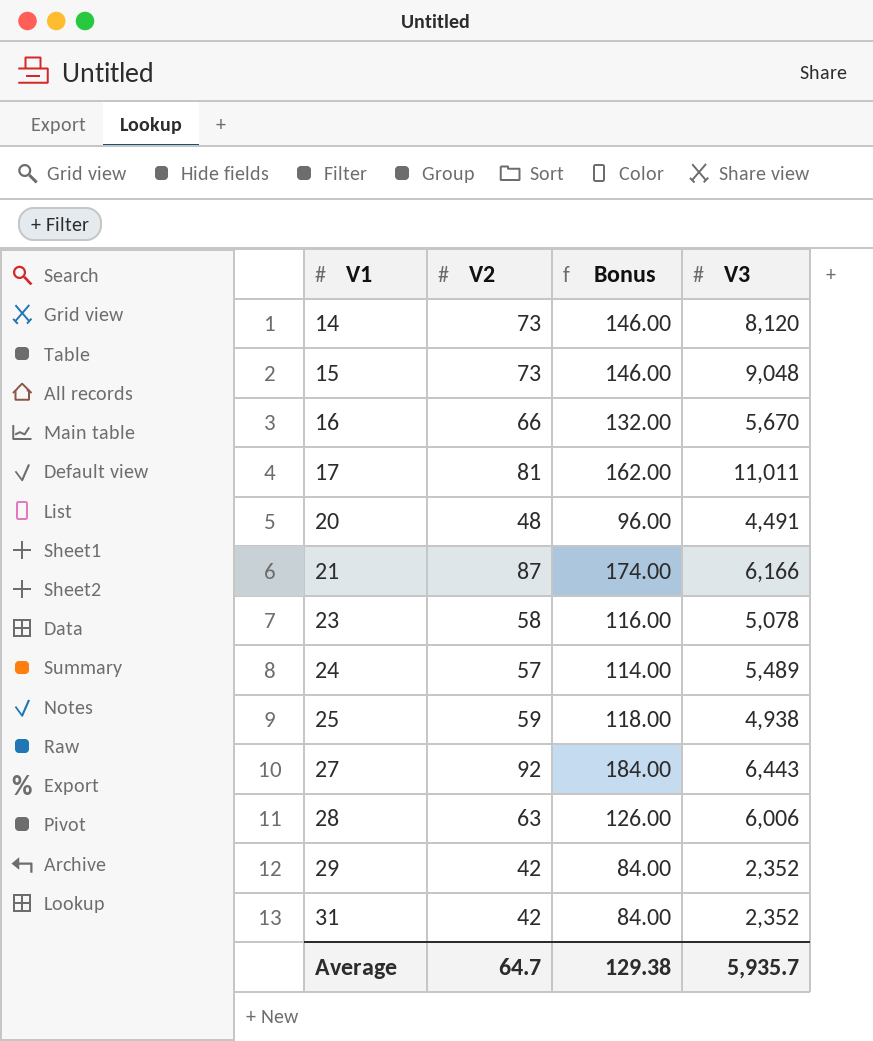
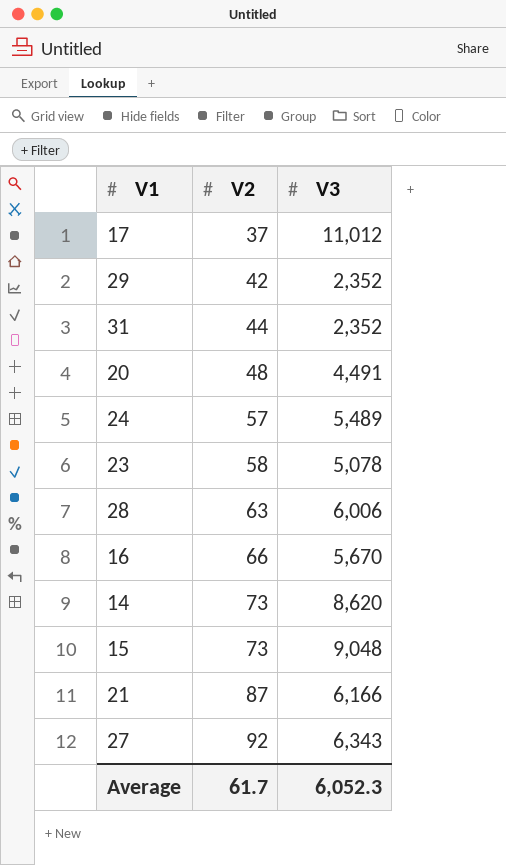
row order: V1 ascending -> V2 ascending
column Bonus | formula: [V2] * 2 -> none
row 25: 59 | 118.00 | 4,938 -> none
17 | V2: 81 -> 37
17 | V3: 11,011 -> 11,012
31 | V2: 42 -> 44
14 | V3: 8,120 -> 8,620
27 | V3: 6,443 -> 6,343
Average | V2: 64.7 -> 61.7
Average | V3: 5,935.7 -> 6,052.3

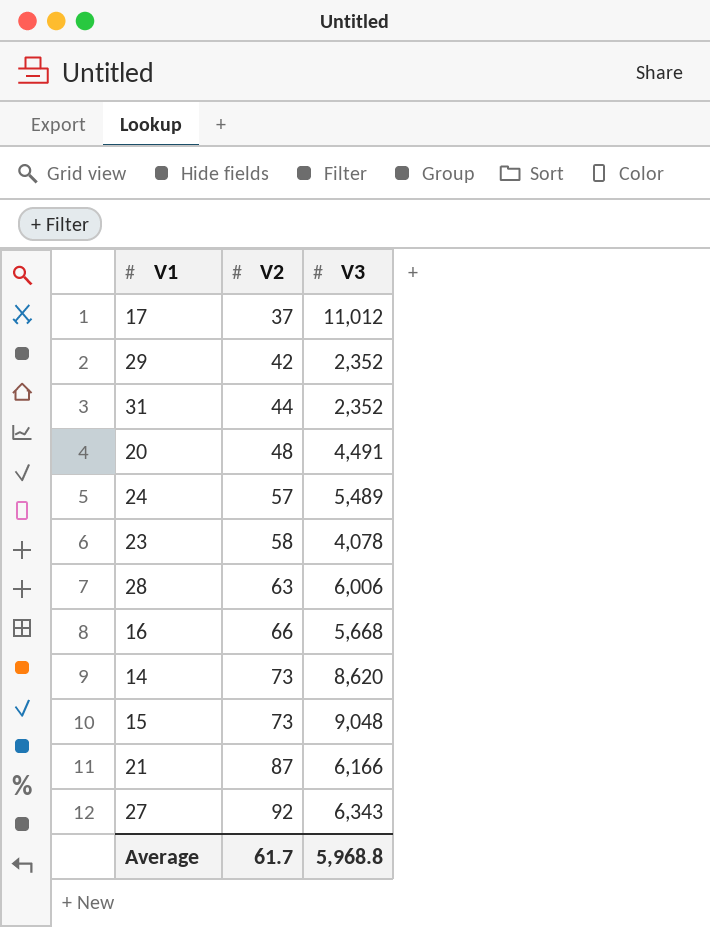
23 | V3: 5,078 -> 4,078
16 | V3: 5,670 -> 5,668
Average | V3: 6,052.3 -> 5,968.8

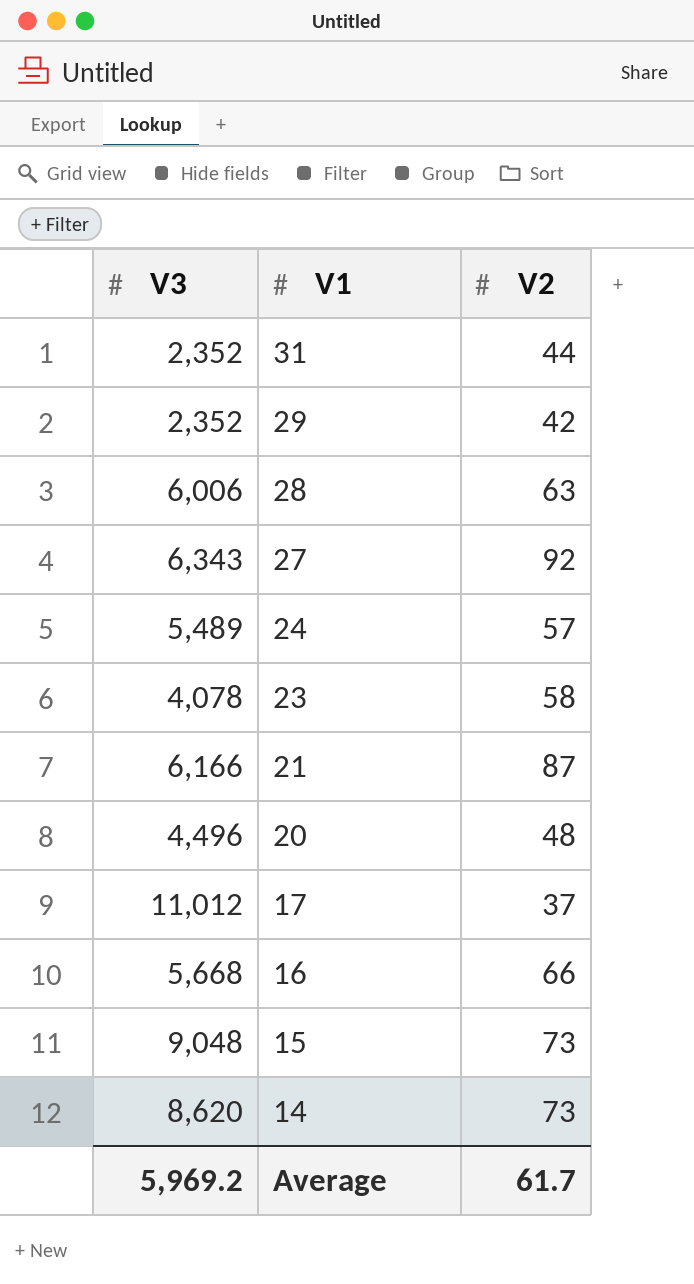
row order: V2 ascending -> V1 descending
column V3 | position: 3 -> 1
20 | V3: 4,491 -> 4,496
Average | V3: 5,968.8 -> 5,969.2

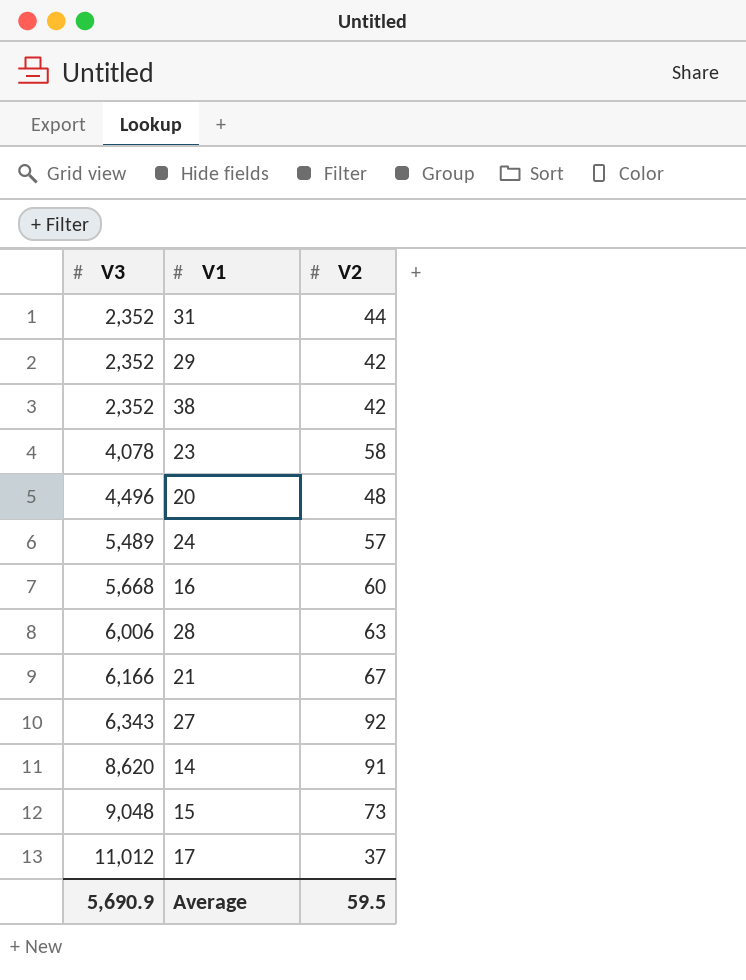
row order: V1 descending -> V3 ascending
row 38: none -> 2,352 | 42
16 | V2: 66 -> 60
21 | V2: 87 -> 67
14 | V2: 73 -> 91
Average | V3: 5,969.2 -> 5,690.9
Average | V2: 61.7 -> 59.5

